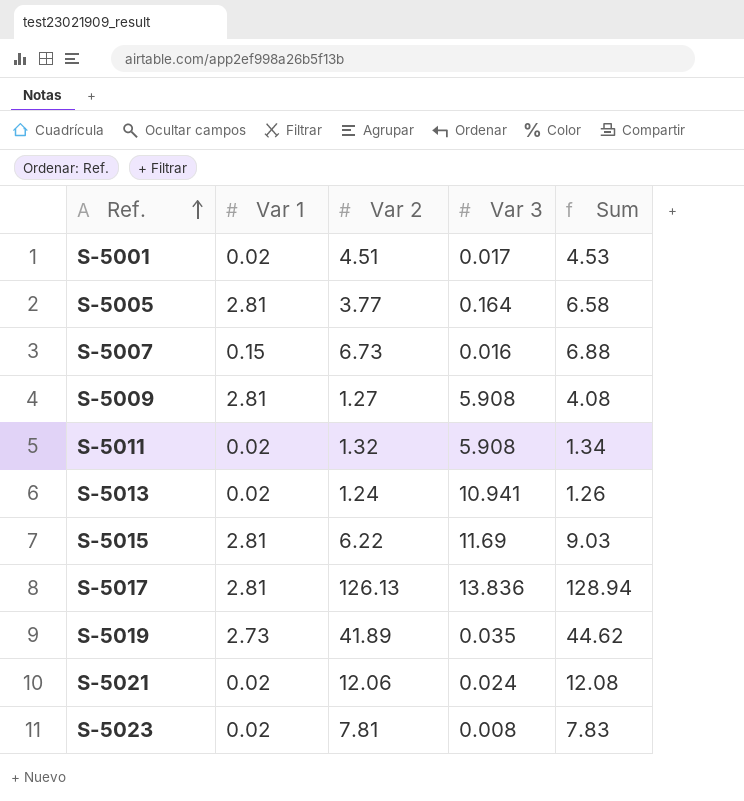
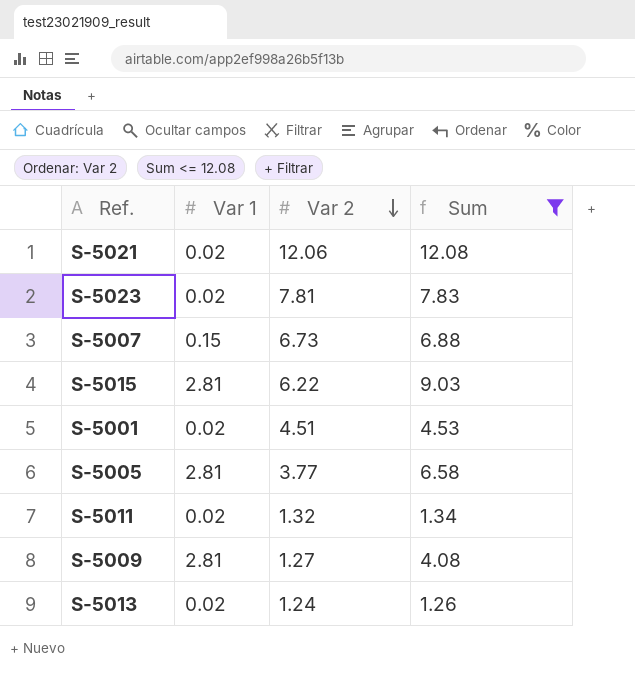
filter: none -> Sum <= 12.08
row order: Ref. ascending -> Var 2 descending
column Var 3 | position: 4 -> none

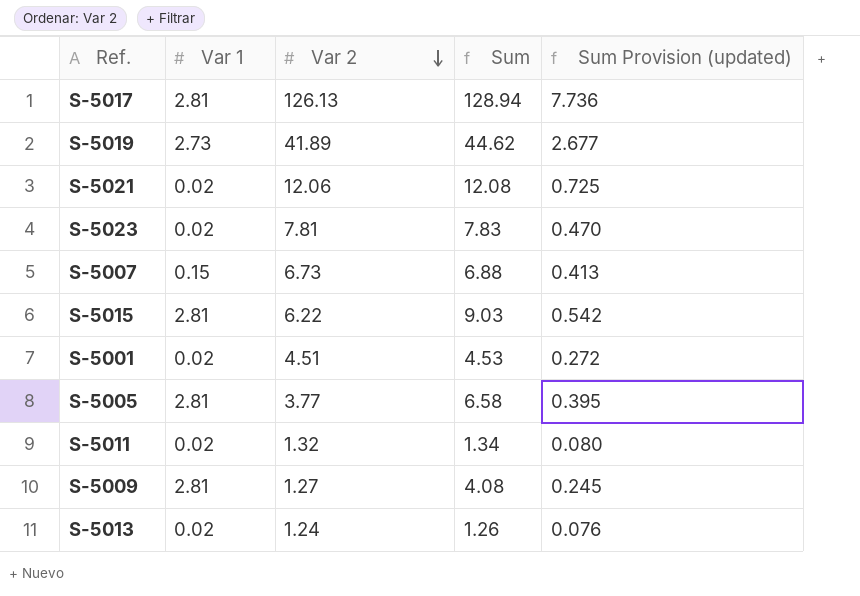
filter: Sum <= 12.08 -> none
column Sum Provision (updated) | formula: none -> [Sum] * 0.06

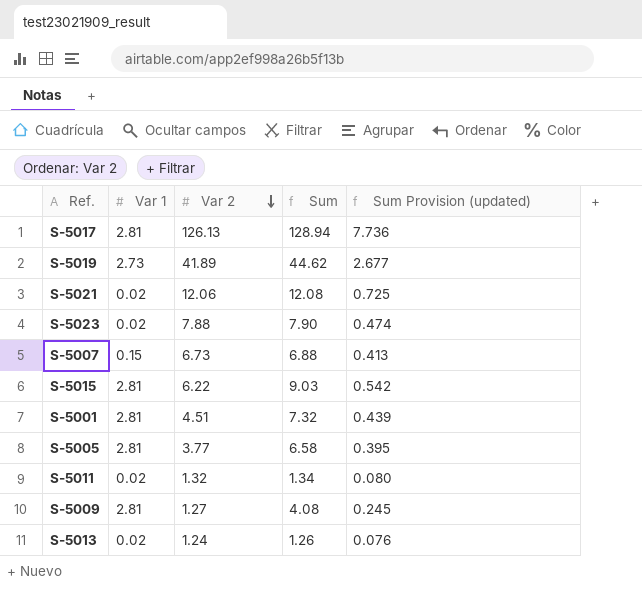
S-5023 | Var 2: 7.81 -> 7.88
S-5023 | Sum: 7.83 -> 7.90
S-5023 | Sum Provision (updated): 0.470 -> 0.474
S-5001 | Var 1: 0.02 -> 2.81
S-5001 | Sum: 4.53 -> 7.32
S-5001 | Sum Provision (updated): 0.272 -> 0.439

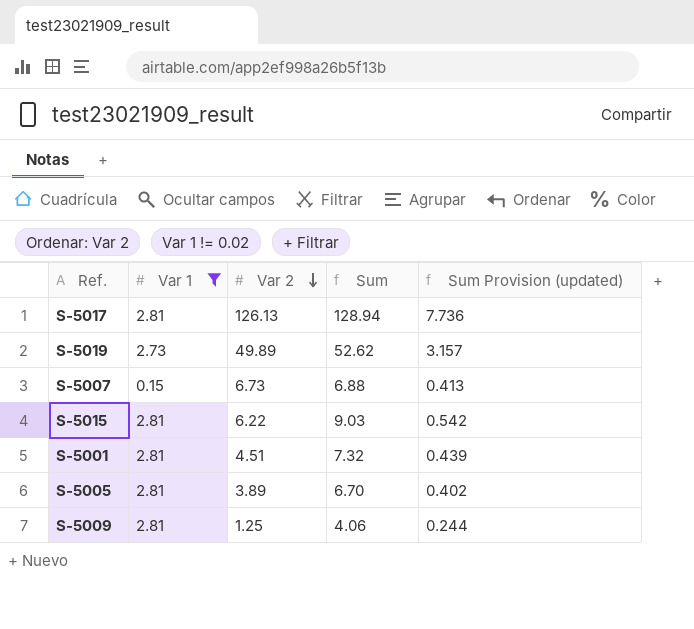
filter: none -> Var 1 != 0.02
S-5019 | Var 2: 41.89 -> 49.89
S-5019 | Sum: 44.62 -> 52.62
S-5019 | Sum Provision (updated): 2.677 -> 3.157
S-5005 | Var 2: 3.77 -> 3.89
S-5005 | Sum: 6.58 -> 6.70
S-5005 | Sum Provision (updated): 0.395 -> 0.402
S-5009 | Var 2: 1.27 -> 1.25
S-5009 | Sum: 4.08 -> 4.06
S-5009 | Sum Provision (updated): 0.245 -> 0.244

